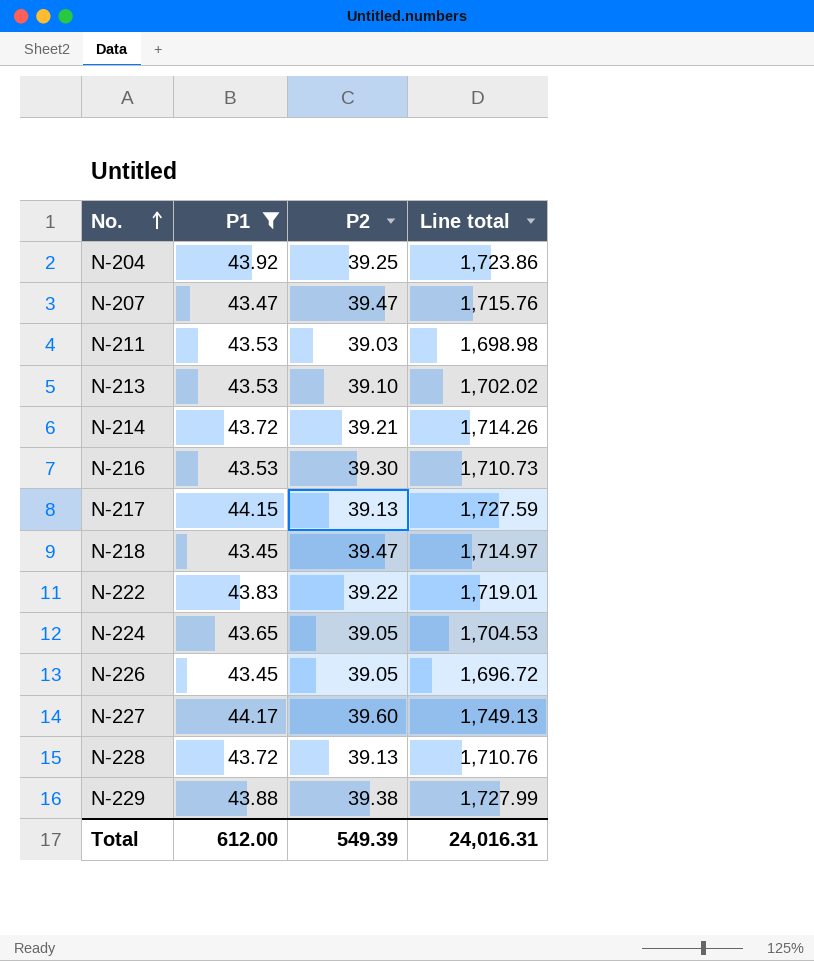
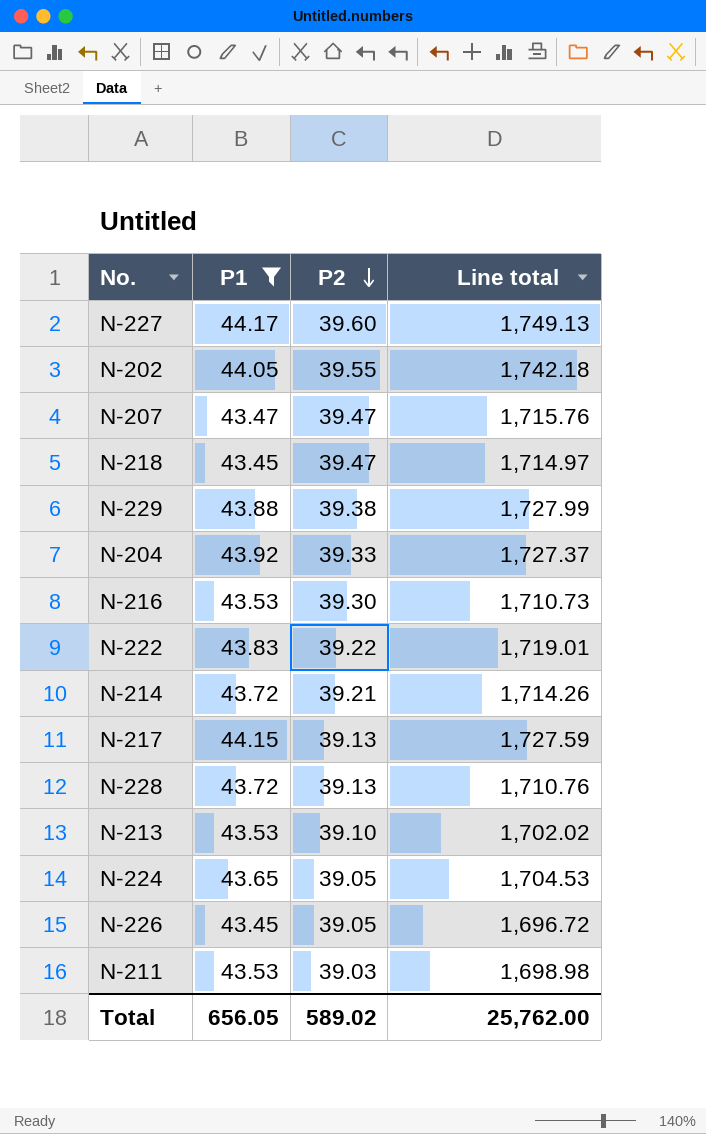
row order: No. ascending -> P2 descending
row N-202: none -> 44.05 | 39.55 | 1,742.18
N-204 | P2: 39.25 -> 39.33
N-204 | Line total: 1,723.86 -> 1,727.37
Total | P1: 612.00 -> 656.05
Total | P2: 549.39 -> 589.02
Total | Line total: 24,016.31 -> 25,762.00

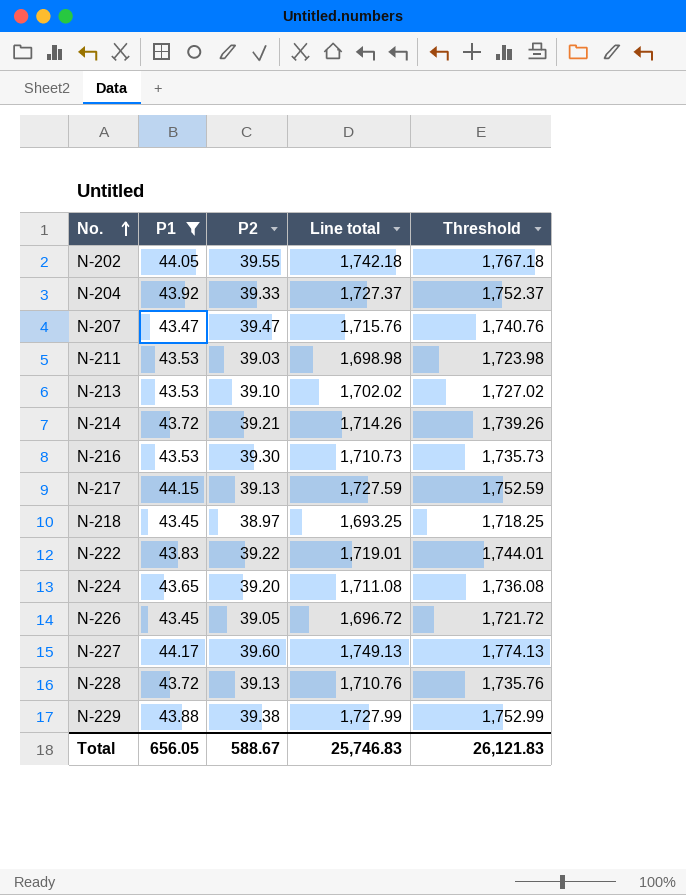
row order: P2 descending -> No. ascending
column Threshold | formula: none -> [Line total] + 25
N-218 | P2: 39.47 -> 38.97
N-218 | Line total: 1,714.97 -> 1,693.25
N-224 | P2: 39.05 -> 39.20
N-224 | Line total: 1,704.53 -> 1,711.08
Total | P2: 589.02 -> 588.67
Total | Line total: 25,762.00 -> 25,746.83

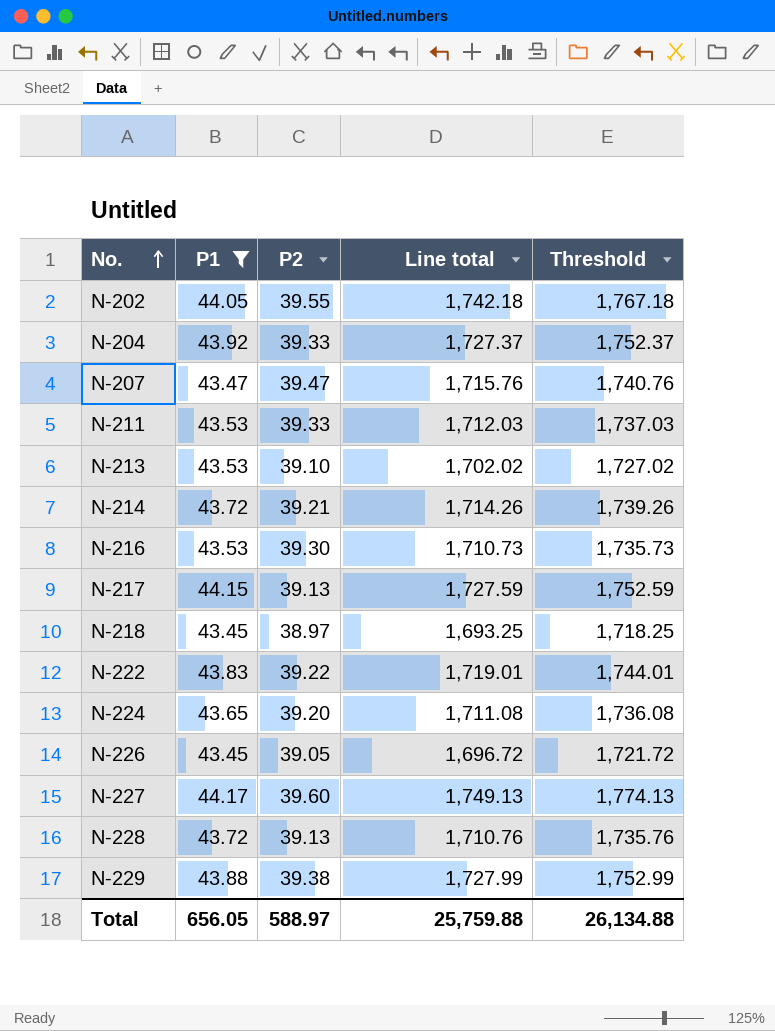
N-211 | P2: 39.03 -> 39.33
N-211 | Line total: 1,698.98 -> 1,712.03
N-211 | Threshold: 1,723.98 -> 1,737.03
Total | P2: 588.67 -> 588.97
Total | Line total: 25,746.83 -> 25,759.88
Total | Threshold: 26,121.83 -> 26,134.88

